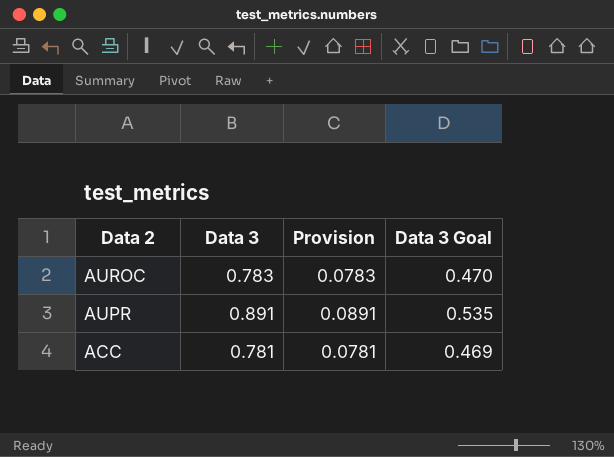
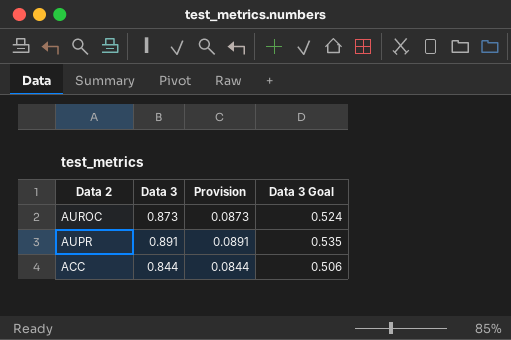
AUROC | Data 3: 0.783 -> 0.873
AUROC | Provision: 0.0783 -> 0.0873
AUROC | Data 3 Goal: 0.470 -> 0.524
ACC | Data 3: 0.781 -> 0.844
ACC | Provision: 0.0781 -> 0.0844
ACC | Data 3 Goal: 0.469 -> 0.506

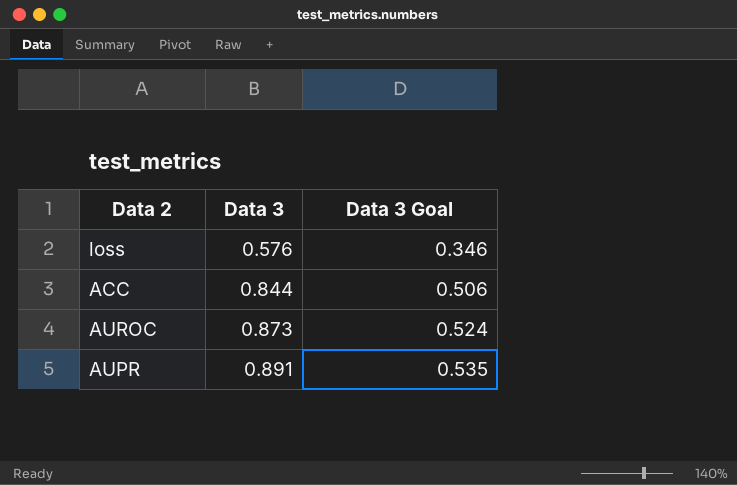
row order: Data 2 descending -> Data 3 ascending
column Provision | formula: [Data 3] * 0.1 -> none
row loss: none -> 0.576 | 0.346

